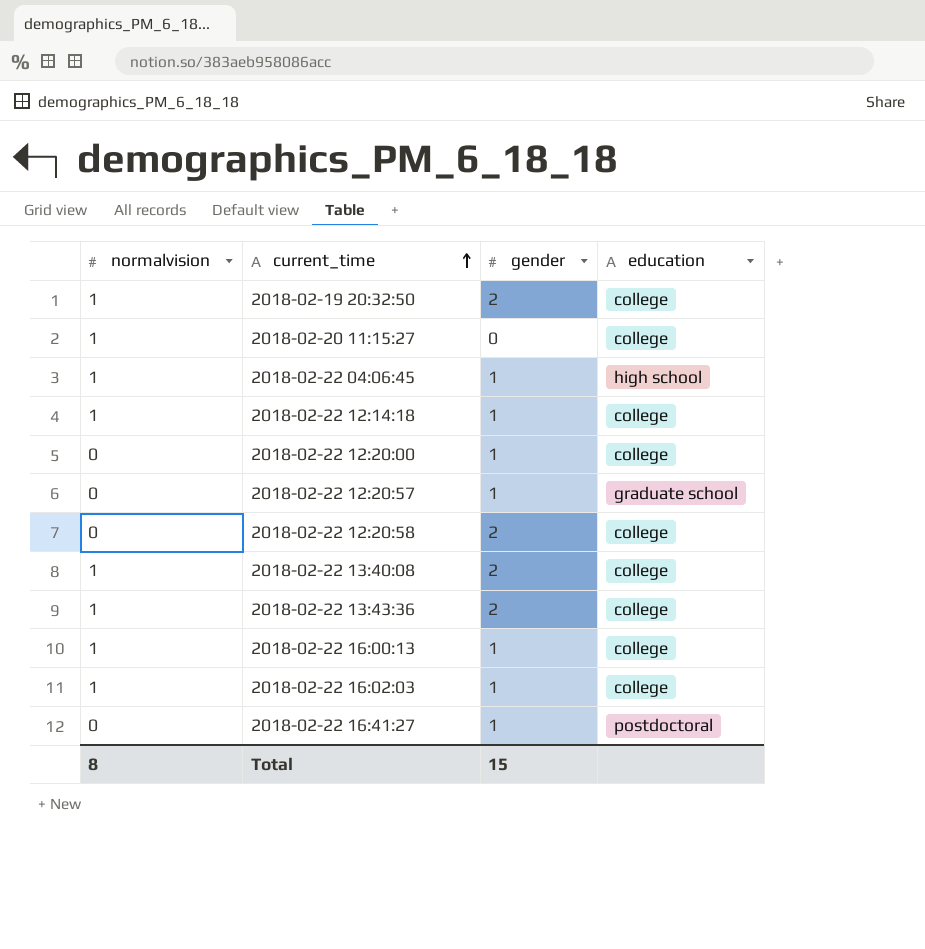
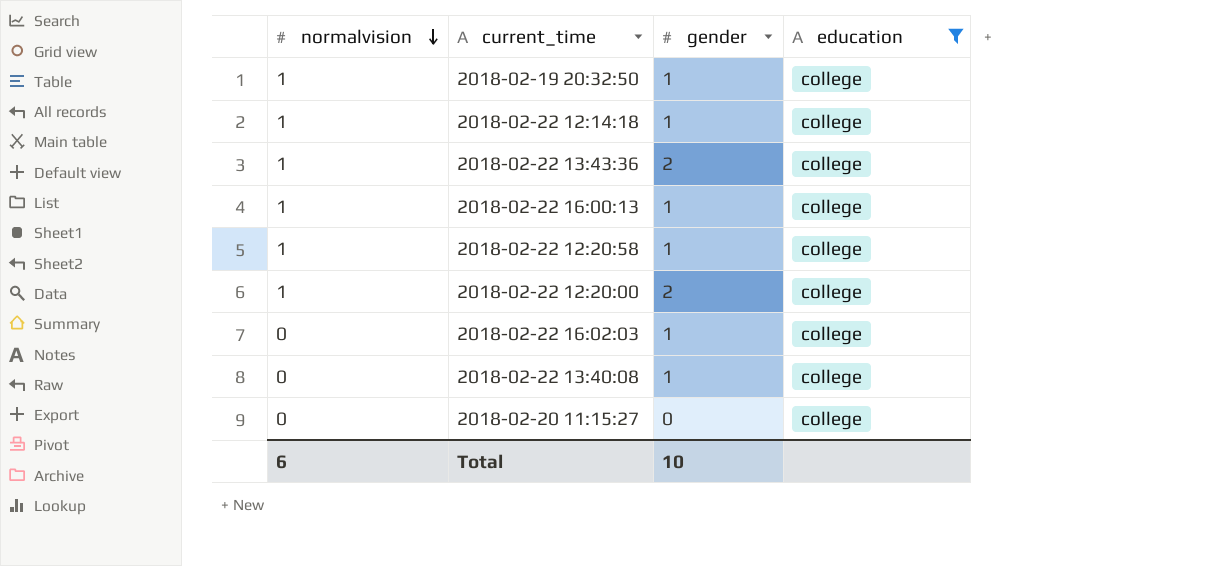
filter: none -> education = college
row order: current_time ascending -> normalvision descending
2018-02-19 20:32:50 | gender: 2 -> 1
2018-02-22 12:20:58 | normalvision: 0 -> 1
2018-02-22 12:20:58 | gender: 2 -> 1
2018-02-22 12:20:00 | normalvision: 0 -> 1
2018-02-22 12:20:00 | gender: 1 -> 2
2018-02-22 16:02:03 | normalvision: 1 -> 0
2018-02-22 13:40:08 | normalvision: 1 -> 0
2018-02-22 13:40:08 | gender: 2 -> 1
2018-02-20 11:15:27 | normalvision: 1 -> 0
Total | normalvision: 8 -> 6
Total | gender: 15 -> 10

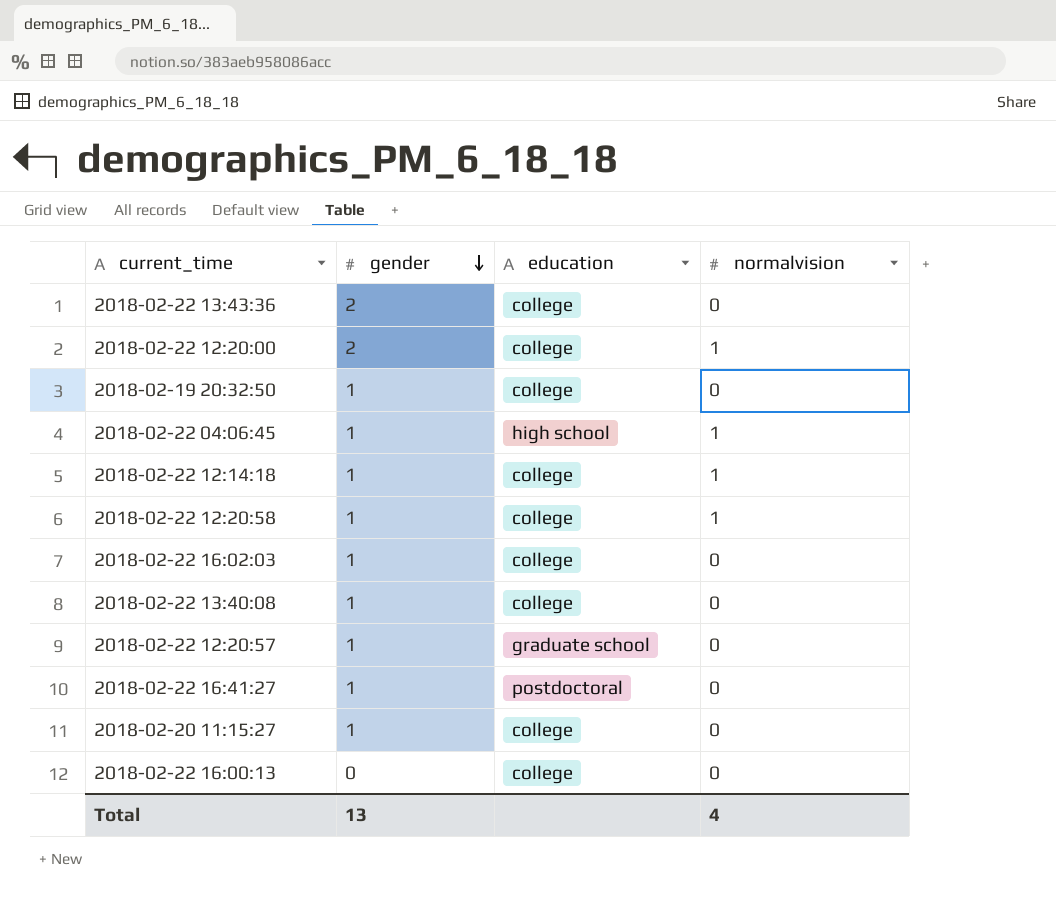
filter: education = college -> none
row order: normalvision descending -> gender descending
column normalvision | position: 1 -> 4
2018-02-22 13:43:36 | normalvision: 1 -> 0
2018-02-19 20:32:50 | normalvision: 1 -> 0
2018-02-20 11:15:27 | gender: 0 -> 1
2018-02-22 16:00:13 | gender: 1 -> 0
2018-02-22 16:00:13 | normalvision: 1 -> 0
Total | gender: 10 -> 13
Total | normalvision: 6 -> 4

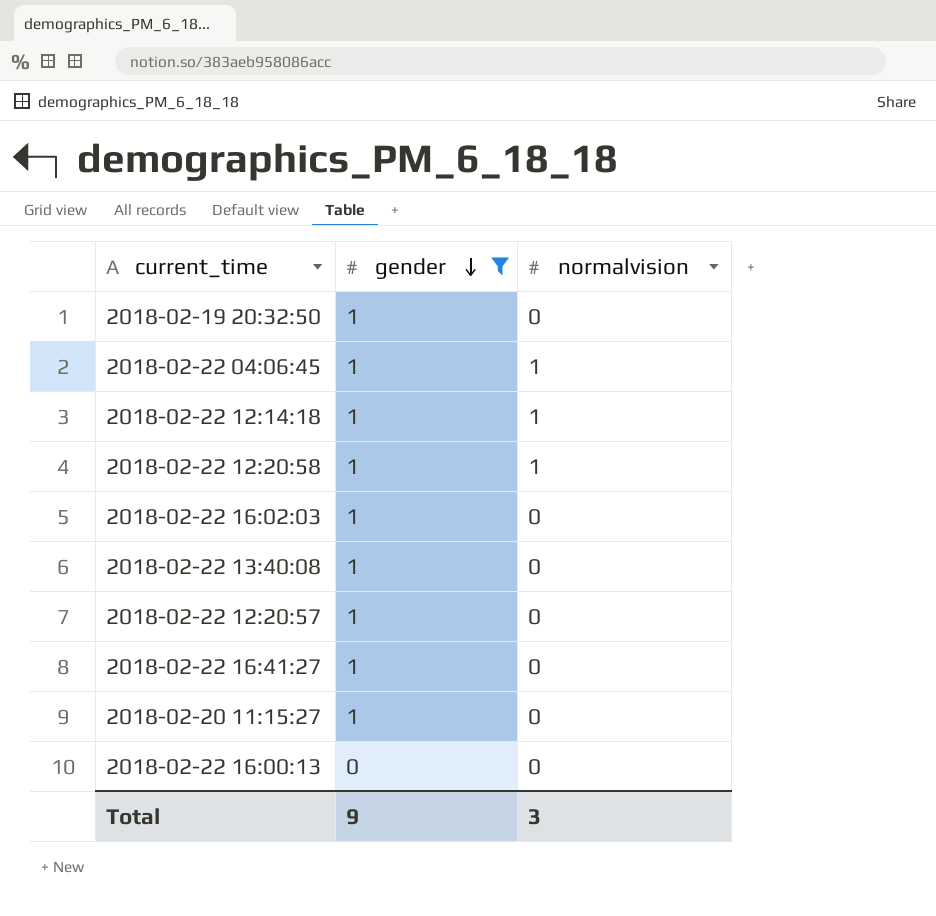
filter: none -> gender != 2
column education | position: 3 -> none
Total | gender: 13 -> 9
Total | normalvision: 4 -> 3

